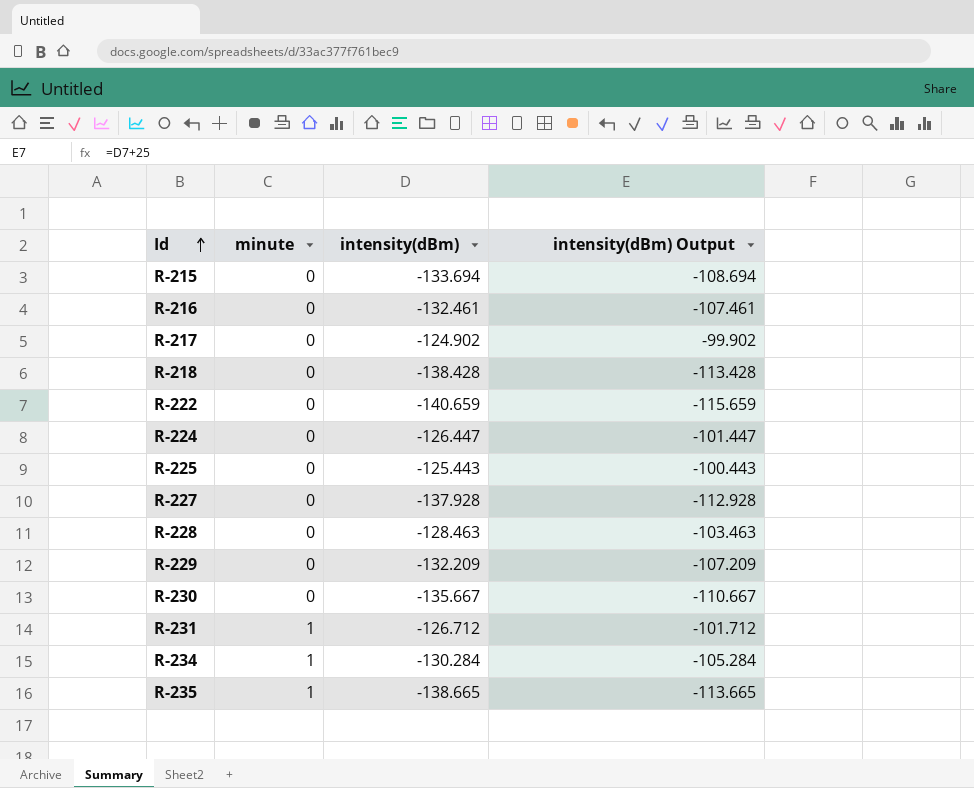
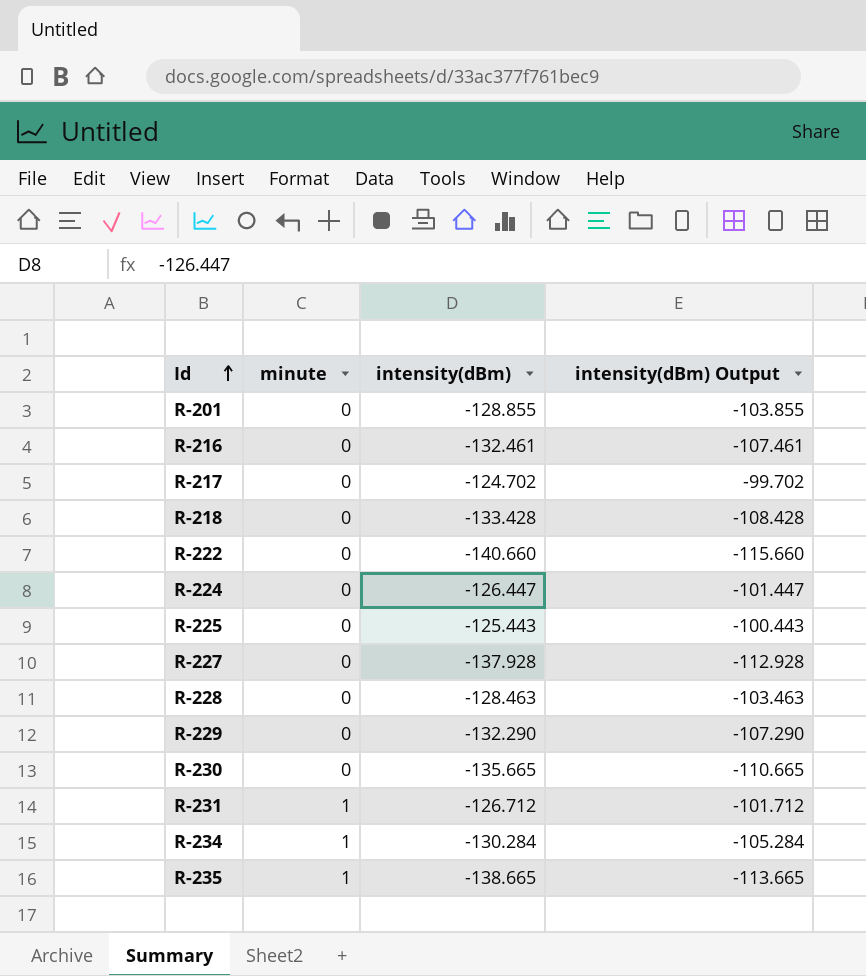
row R-215: 0 | -133.694 | -108.694 -> none
row R-201: none -> 0 | -128.855 | -103.855
R-217 | intensity(dBm): -124.902 -> -124.702
R-217 | intensity(dBm) Output: -99.902 -> -99.702
R-218 | intensity(dBm): -138.428 -> -133.428
R-218 | intensity(dBm) Output: -113.428 -> -108.428
R-222 | intensity(dBm): -140.659 -> -140.660
R-222 | intensity(dBm) Output: -115.659 -> -115.660
R-229 | intensity(dBm): -132.209 -> -132.290
R-229 | intensity(dBm) Output: -107.209 -> -107.290
R-230 | intensity(dBm): -135.667 -> -135.665
R-230 | intensity(dBm) Output: -110.667 -> -110.665

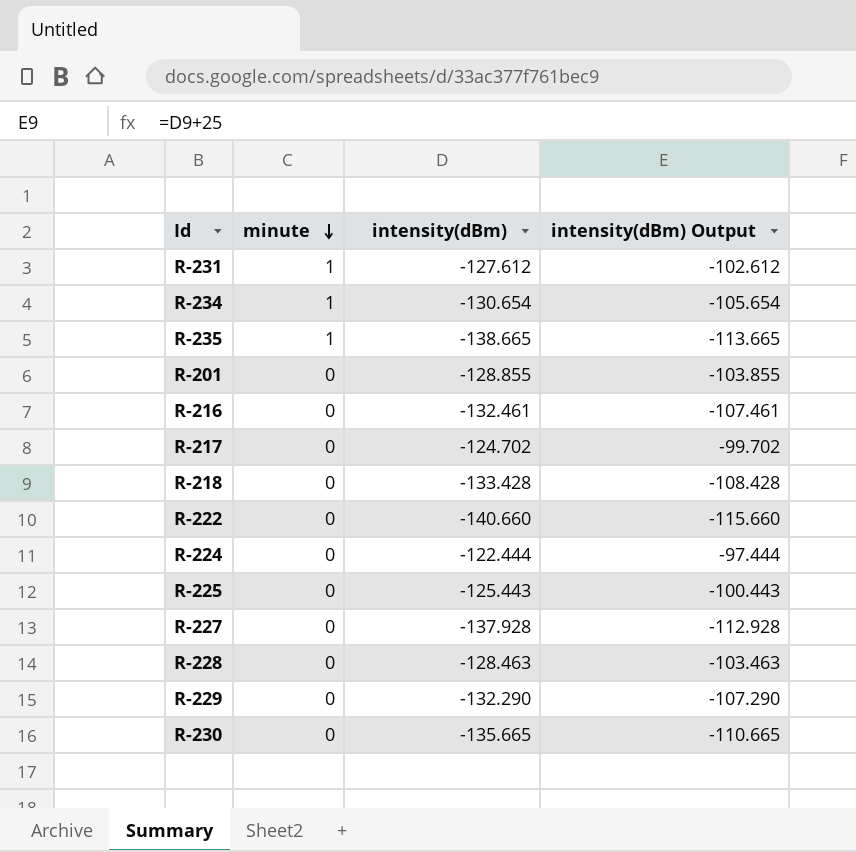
row order: Id ascending -> minute descending
R-231 | intensity(dBm): -126.712 -> -127.612
R-231 | intensity(dBm) Output: -101.712 -> -102.612
R-234 | intensity(dBm): -130.284 -> -130.654
R-234 | intensity(dBm) Output: -105.284 -> -105.654
R-224 | intensity(dBm): -126.447 -> -122.444
R-224 | intensity(dBm) Output: -101.447 -> -97.444

